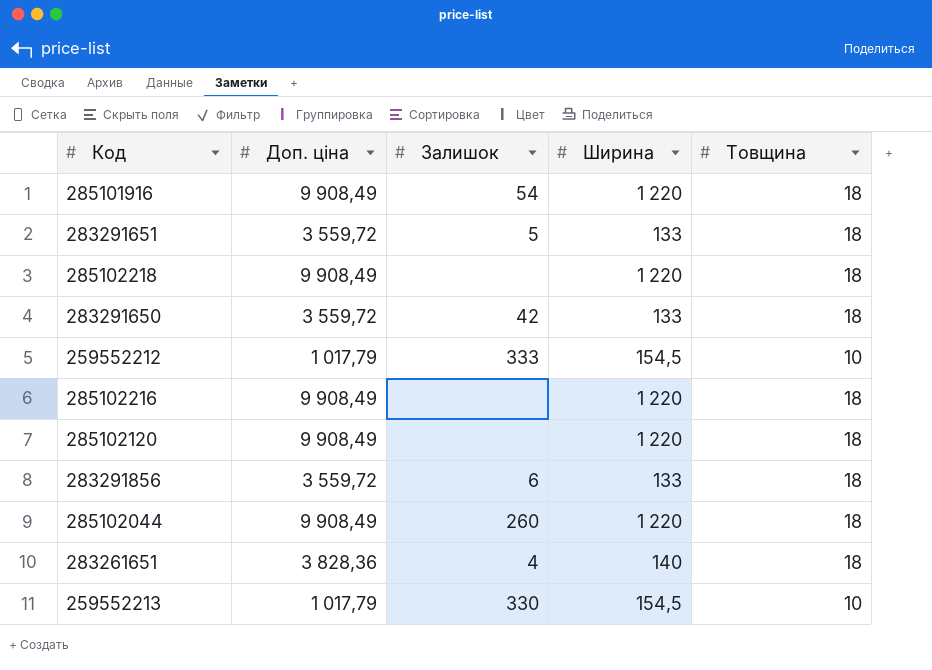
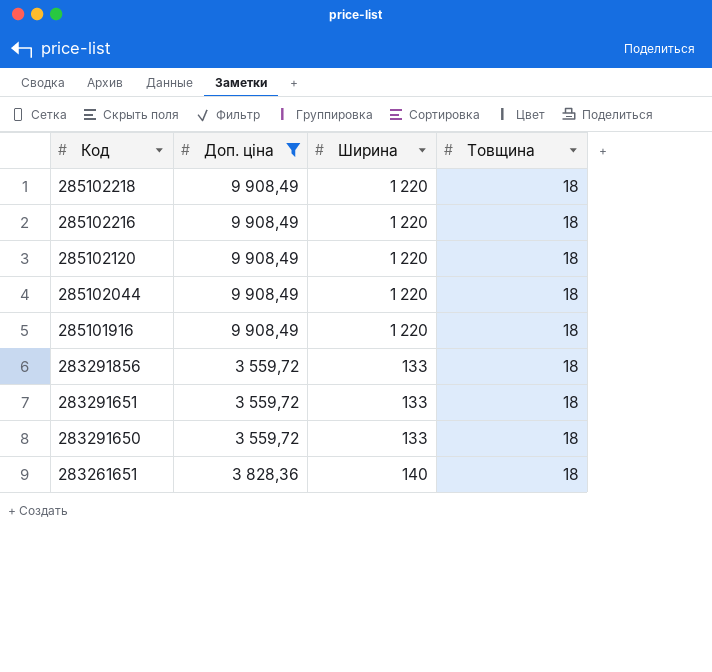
filter: none -> Доп. ціна != 1 017,79
row order: none -> Код descending
column Залишок | position: 3 -> none

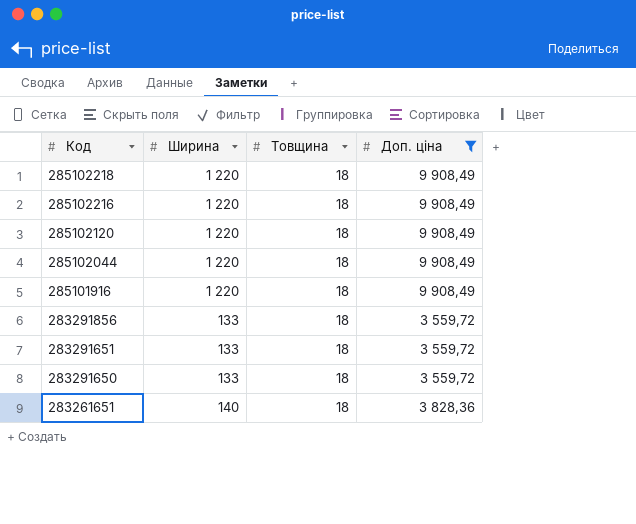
column Доп. ціна | position: 2 -> 4

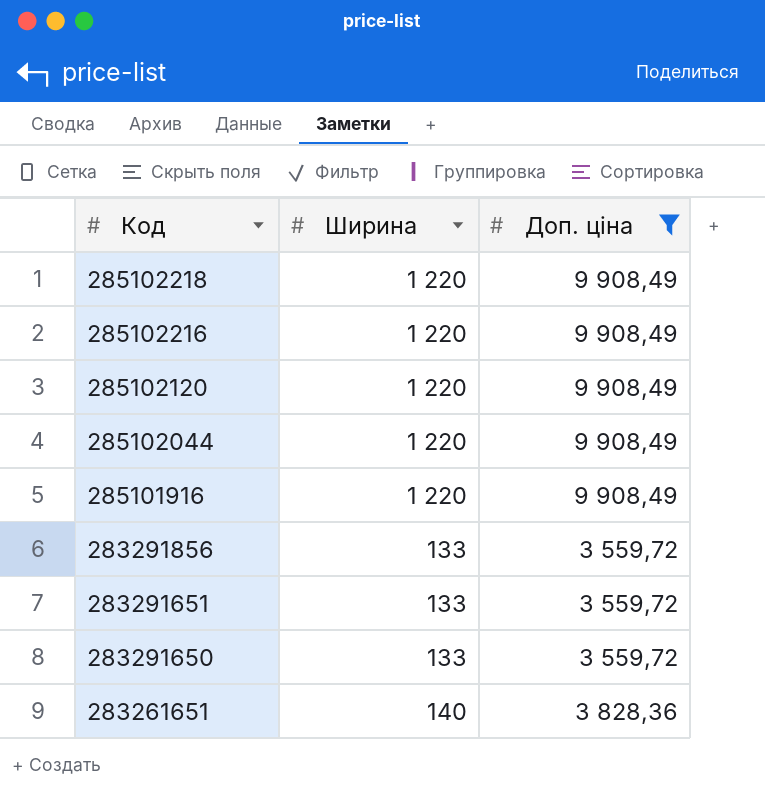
column Товщина | position: 3 -> none

